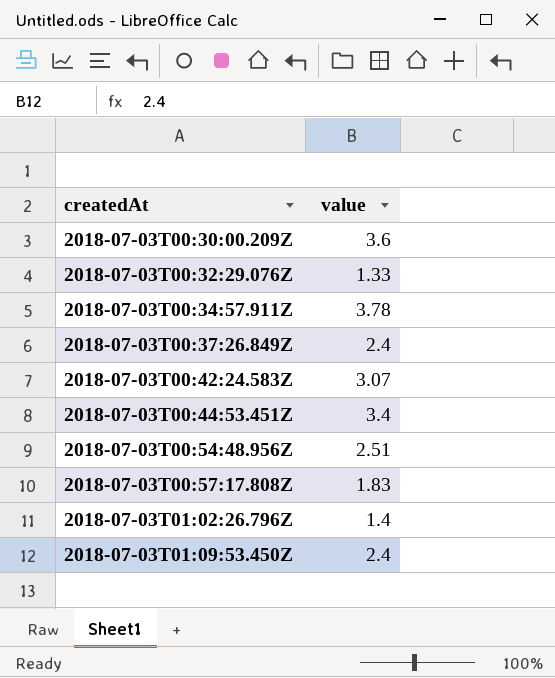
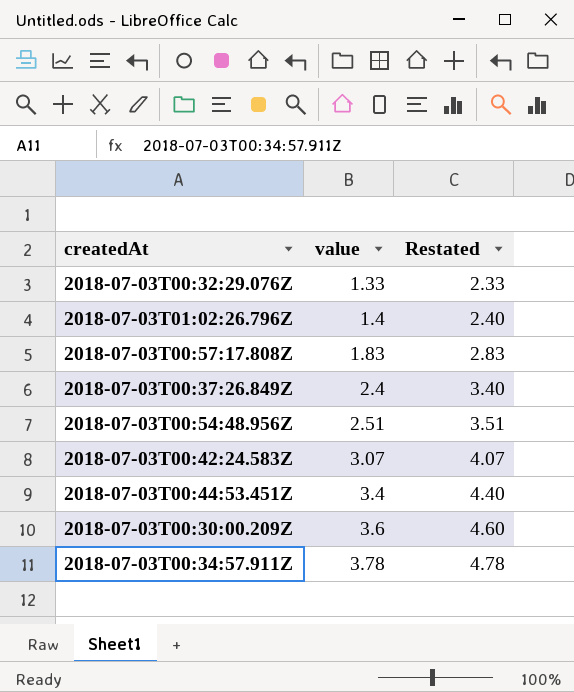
row order: createdAt ascending -> value ascending
column Restated | formula: none -> [value] + 1
row 2018-07-03T01:09:53.450Z: 2.4 -> none

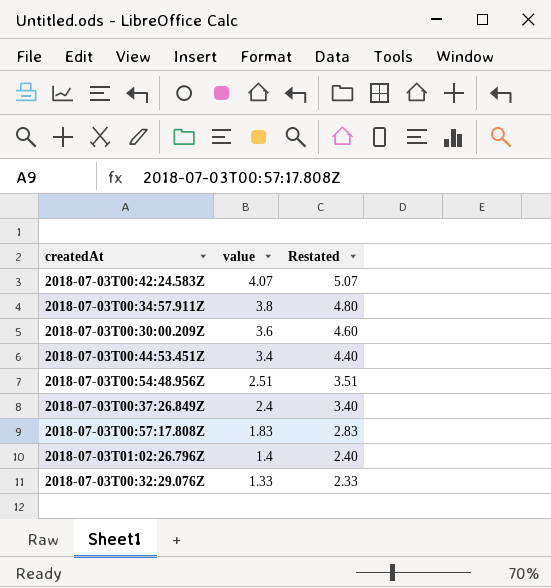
row order: value ascending -> value descending
2018-07-03T00:42:24.583Z | value: 3.07 -> 4.07
2018-07-03T00:42:24.583Z | Restated: 4.07 -> 5.07
2018-07-03T00:34:57.911Z | value: 3.78 -> 3.8
2018-07-03T00:34:57.911Z | Restated: 4.78 -> 4.80

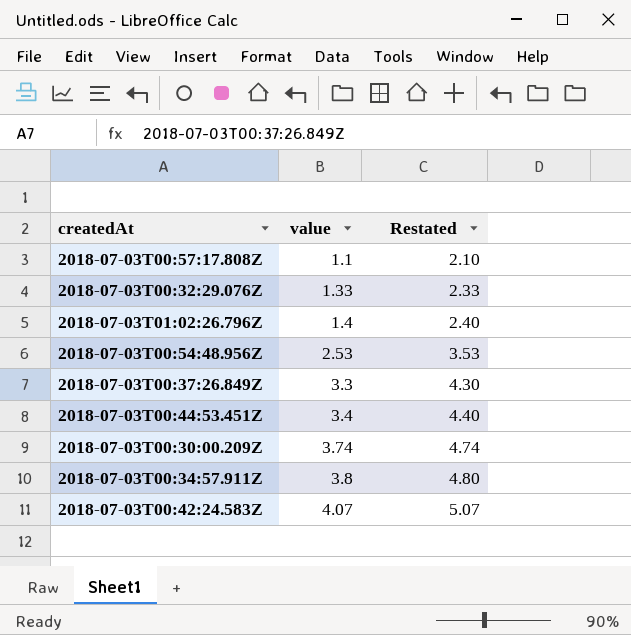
row order: value descending -> value ascending
2018-07-03T00:57:17.808Z | value: 1.83 -> 1.1
2018-07-03T00:57:17.808Z | Restated: 2.83 -> 2.10
2018-07-03T00:54:48.956Z | value: 2.51 -> 2.53
2018-07-03T00:54:48.956Z | Restated: 3.51 -> 3.53
2018-07-03T00:37:26.849Z | value: 2.4 -> 3.3
2018-07-03T00:37:26.849Z | Restated: 3.40 -> 4.30
2018-07-03T00:30:00.209Z | value: 3.6 -> 3.74
2018-07-03T00:30:00.209Z | Restated: 4.60 -> 4.74

